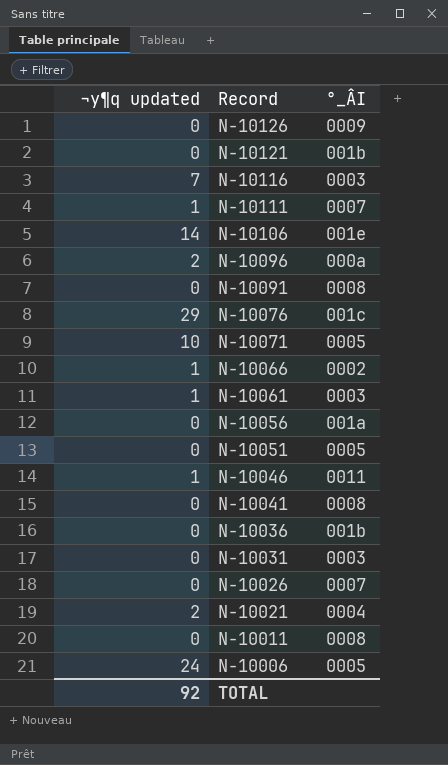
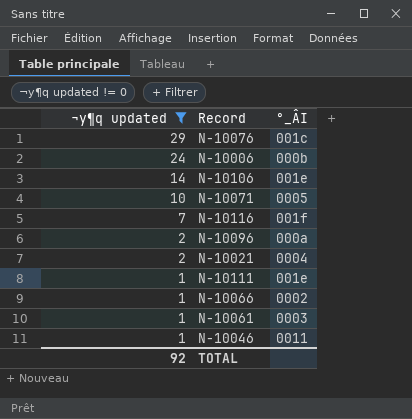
filter: none -> ¬y¶q updated != 0
row order: Record descending -> ¬y¶q updated descending
N-10006 | °_ÂI: 0005 -> 000b
N-10116 | °_ÂI: 0003 -> 001f
N-10111 | °_ÂI: 0007 -> 001e

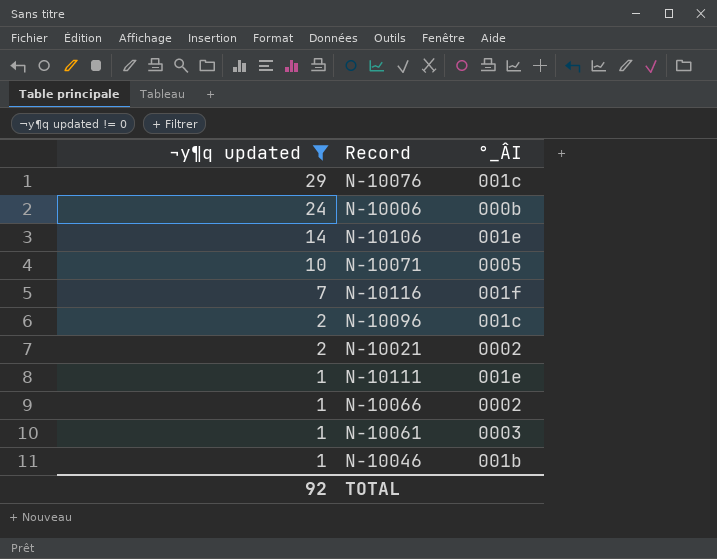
N-10096 | °_ÂI: 000a -> 001c
N-10021 | °_ÂI: 0004 -> 0002
N-10046 | °_ÂI: 0011 -> 001b

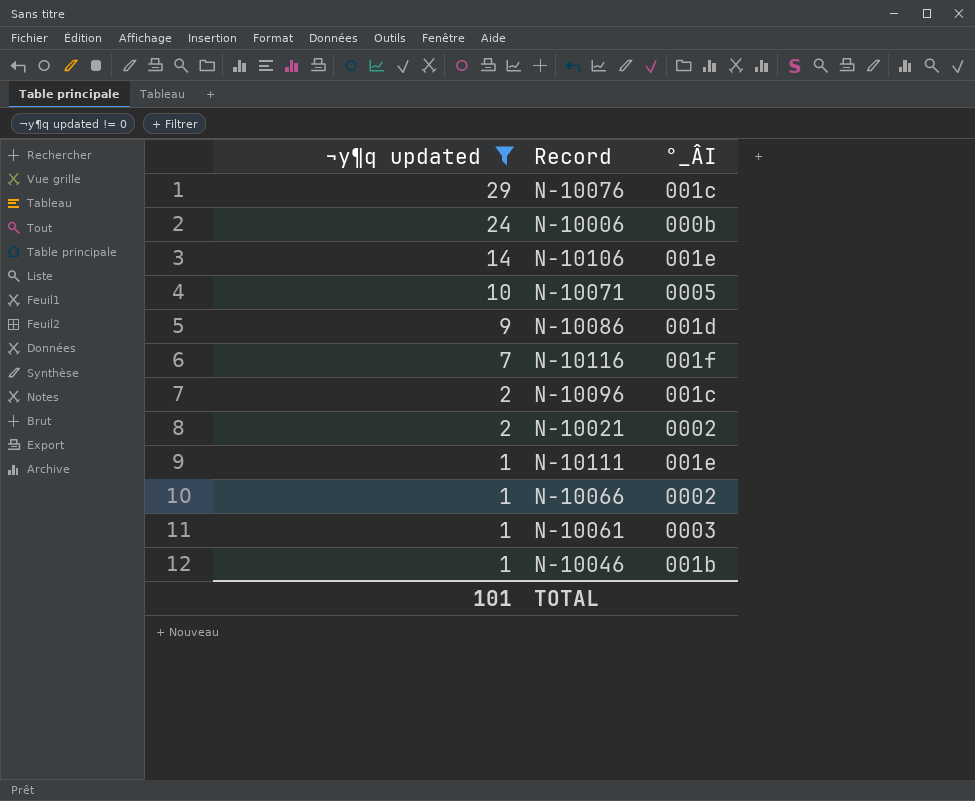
row N-10086: none -> 9 | 001d
TOTAL | ¬y¶q updated: 92 -> 101

